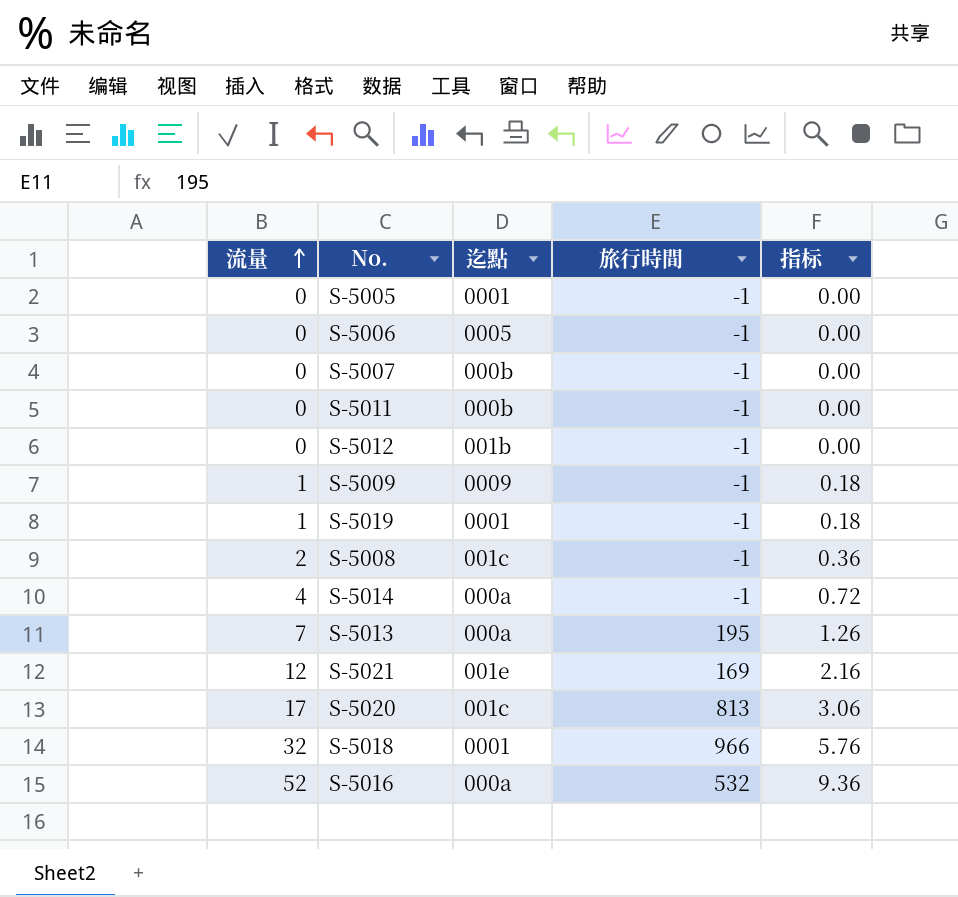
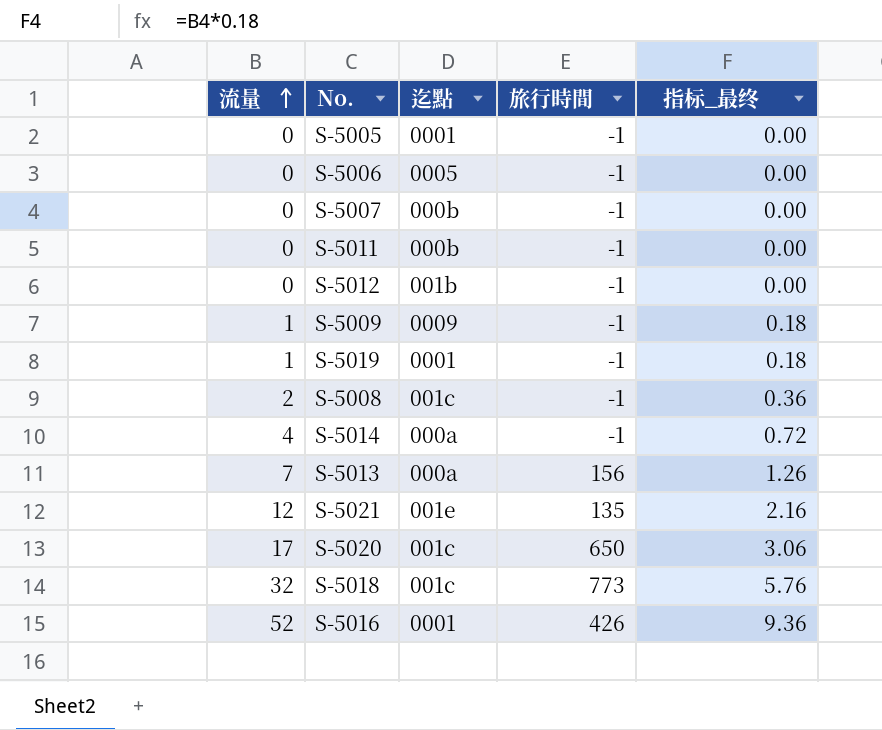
column name: 指标 -> 指标_最终
S-5013 | 旅行時間: 195 -> 156
S-5021 | 旅行時間: 169 -> 135
S-5020 | 旅行時間: 813 -> 650
S-5018 | 迄點: 0001 -> 001c
S-5018 | 旅行時間: 966 -> 773
S-5016 | 迄點: 000a -> 0001
S-5016 | 旅行時間: 532 -> 426

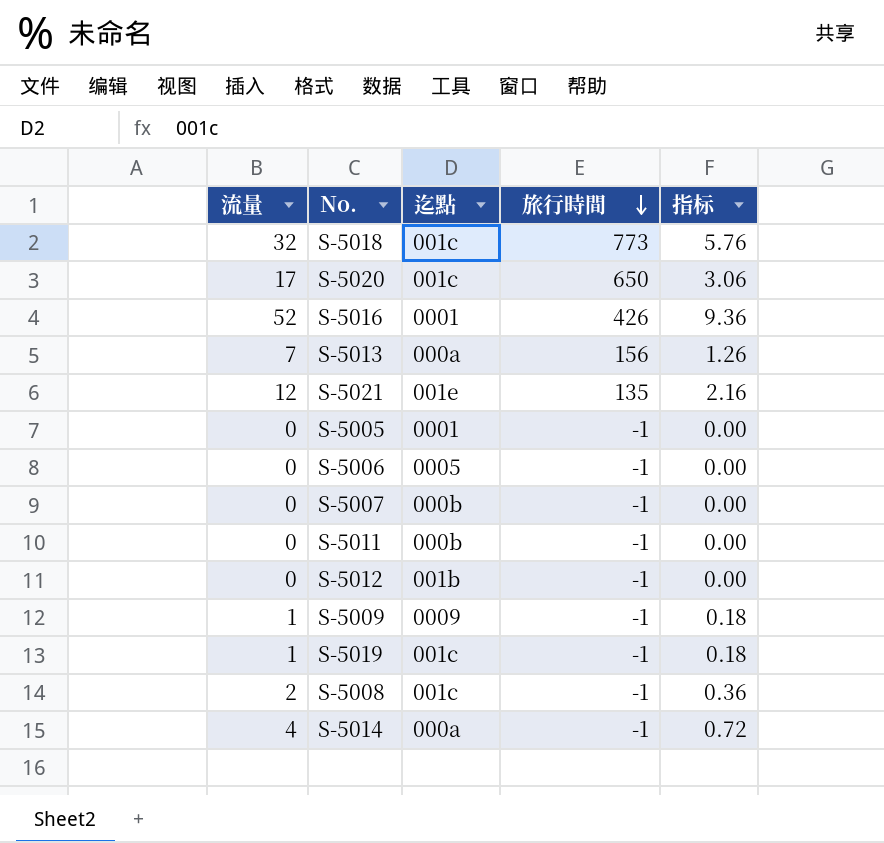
row order: 流量 ascending -> 旅行時間 descending
column name: 指标_最终 -> 指标
S-5019 | 迄點: 0001 -> 001c

